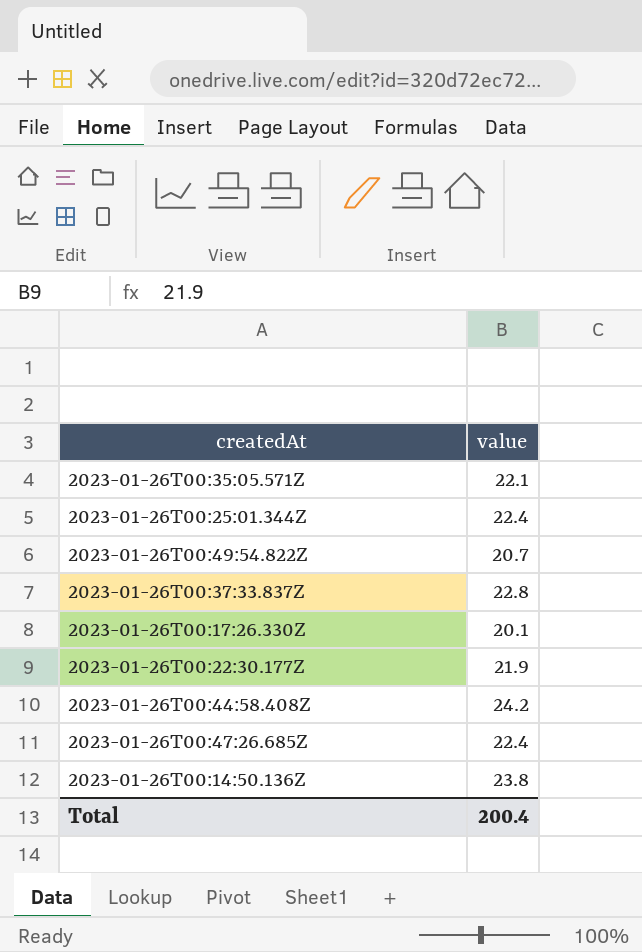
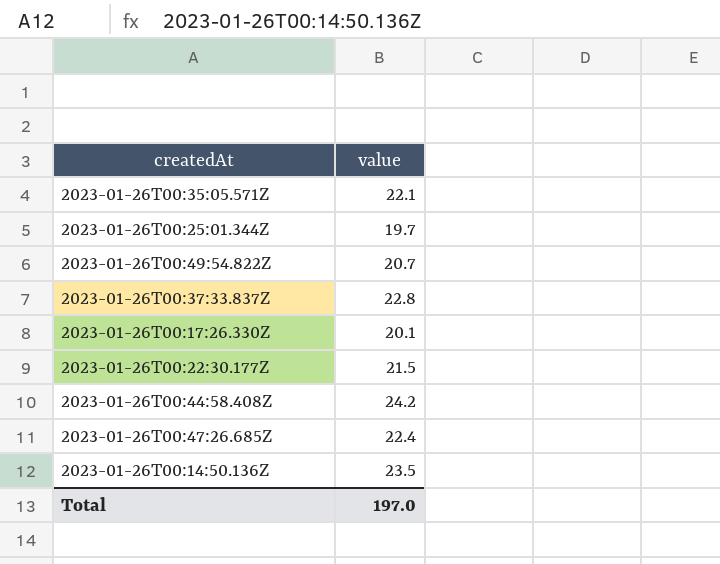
2023-01-26T00:25:01.344Z | value: 22.4 -> 19.7
2023-01-26T00:22:30.177Z | value: 21.9 -> 21.5
2023-01-26T00:14:50.136Z | value: 23.8 -> 23.5
Total | value: 200.4 -> 197.0

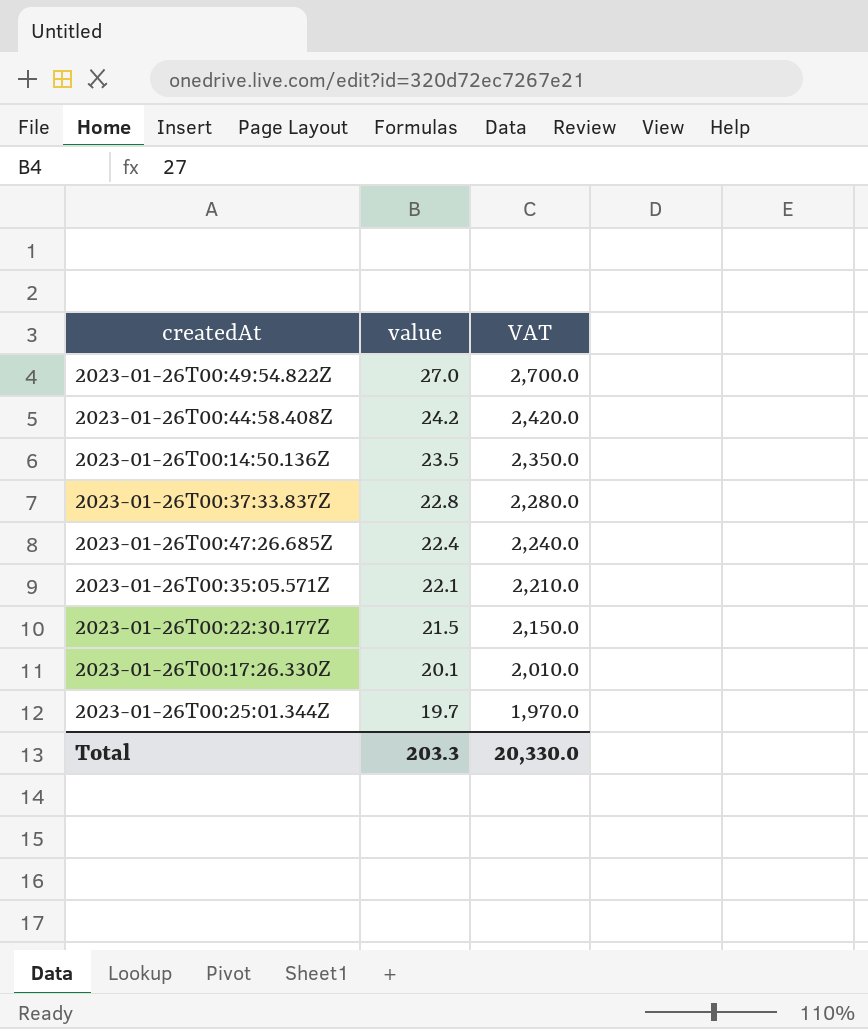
row order: none -> value descending
column VAT | formula: none -> [value] * 100
2023-01-26T00:49:54.822Z | value: 20.7 -> 27.0
Total | value: 197.0 -> 203.3

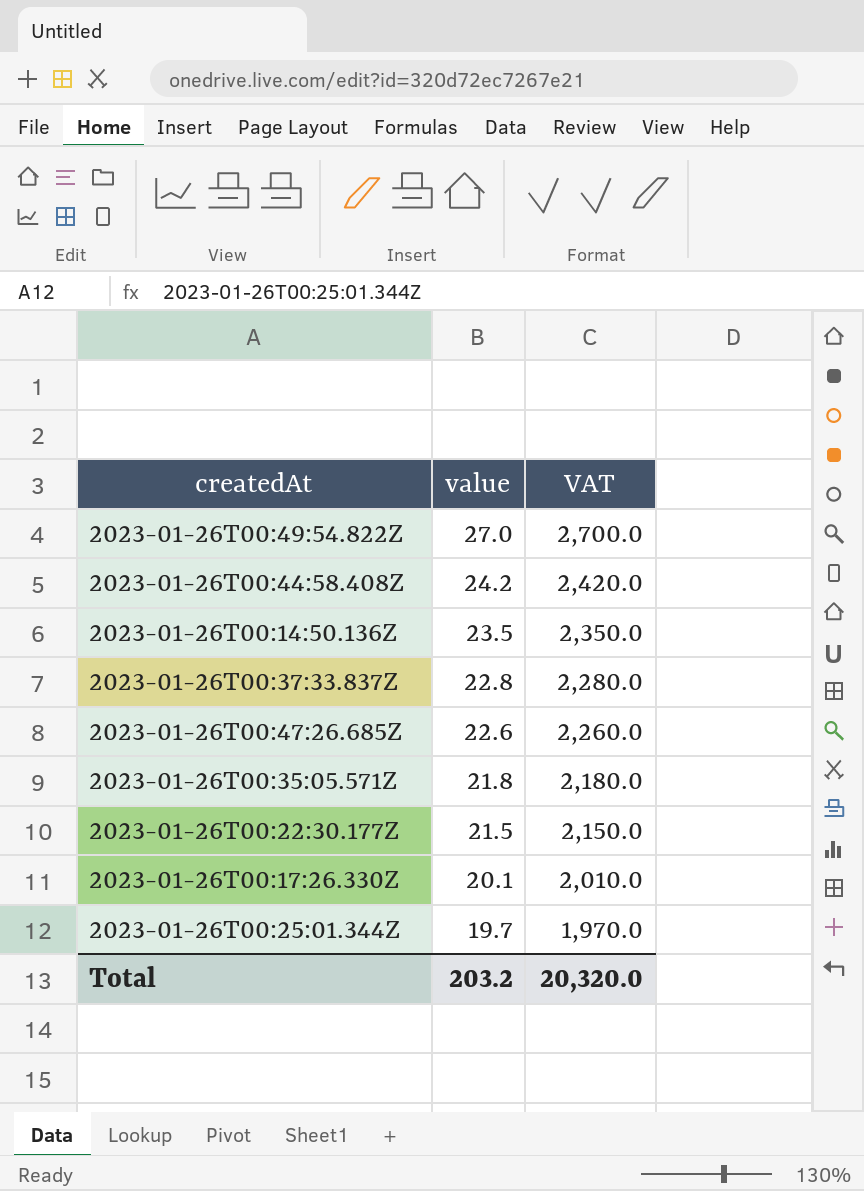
2023-01-26T00:47:26.685Z | value: 22.4 -> 22.6
2023-01-26T00:47:26.685Z | VAT: 2,240.0 -> 2,260.0
2023-01-26T00:35:05.571Z | value: 22.1 -> 21.8
2023-01-26T00:35:05.571Z | VAT: 2,210.0 -> 2,180.0
Total | value: 203.3 -> 203.2
Total | VAT: 20,330.0 -> 20,320.0

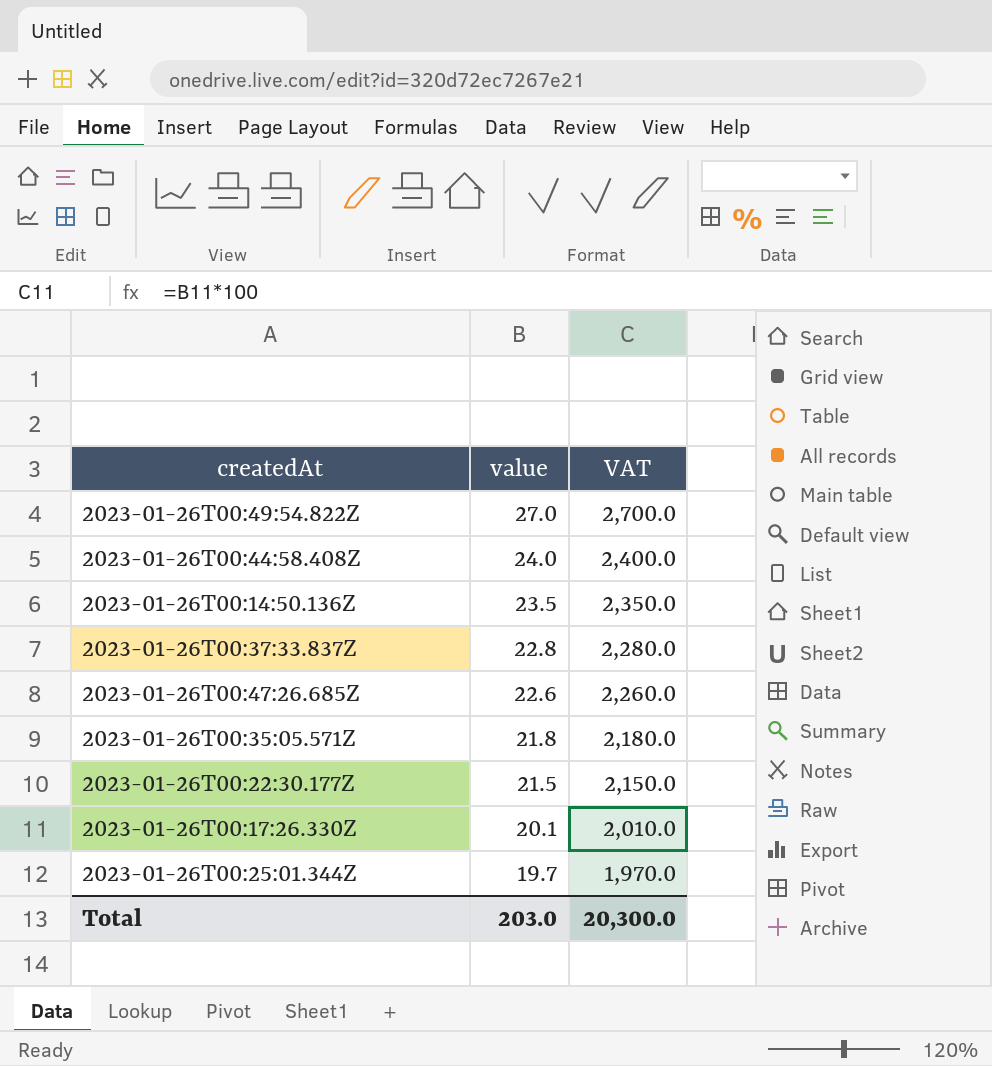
2023-01-26T00:44:58.408Z | value: 24.2 -> 24.0
2023-01-26T00:44:58.408Z | VAT: 2,420.0 -> 2,400.0
Total | value: 203.2 -> 203.0
Total | VAT: 20,320.0 -> 20,300.0

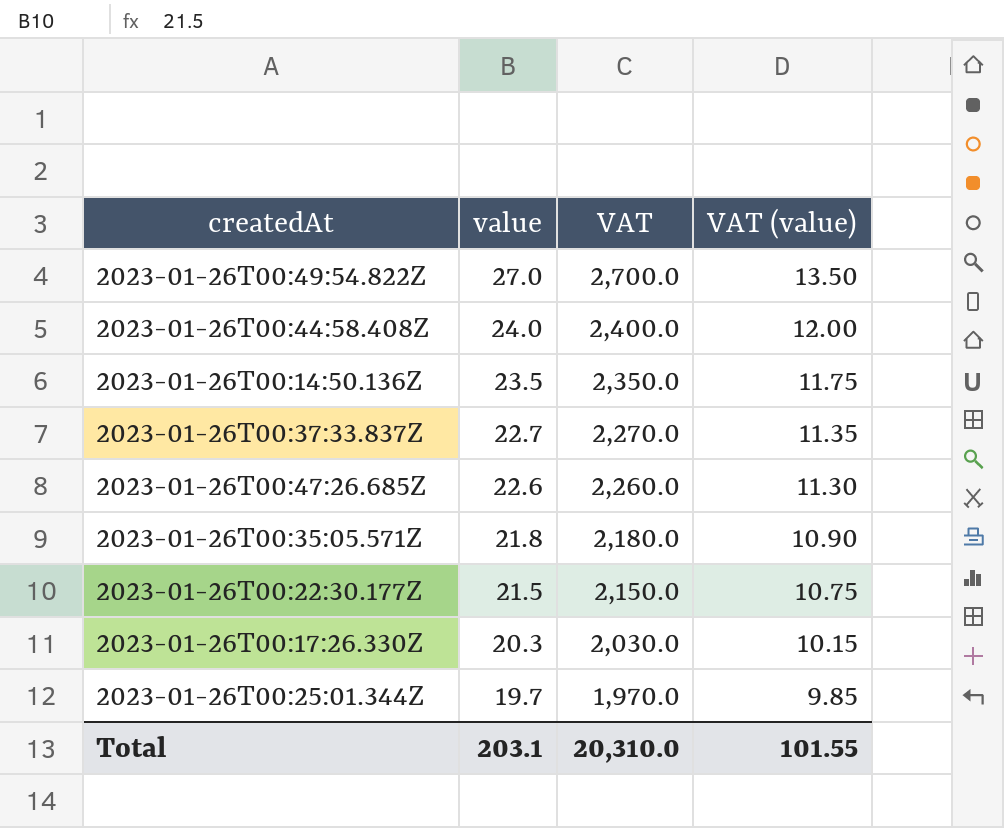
column VAT (value) | formula: none -> [value] * 0.5
2023-01-26T00:37:33.837Z | value: 22.8 -> 22.7
2023-01-26T00:37:33.837Z | VAT: 2,280.0 -> 2,270.0
2023-01-26T00:17:26.330Z | value: 20.1 -> 20.3
2023-01-26T00:17:26.330Z | VAT: 2,010.0 -> 2,030.0
Total | value: 203.0 -> 203.1
Total | VAT: 20,300.0 -> 20,310.0

